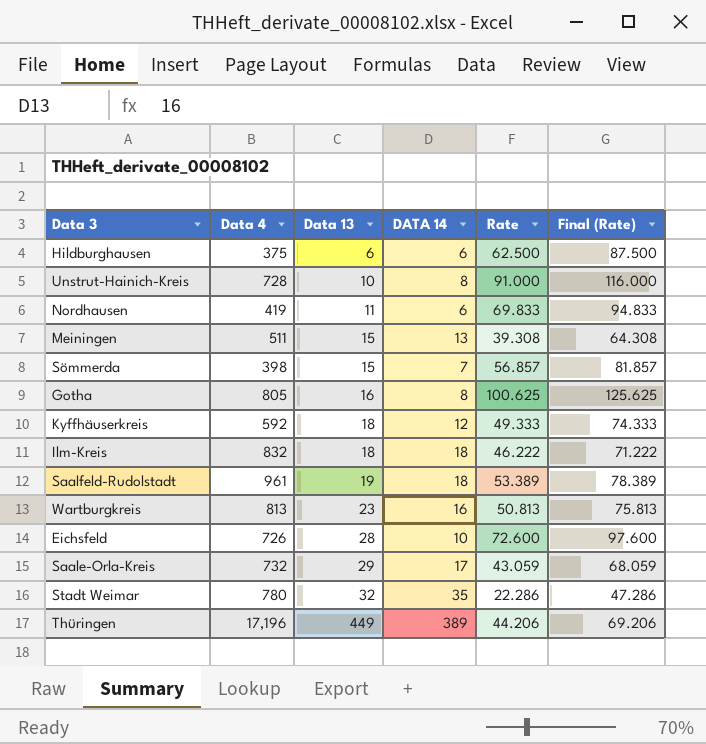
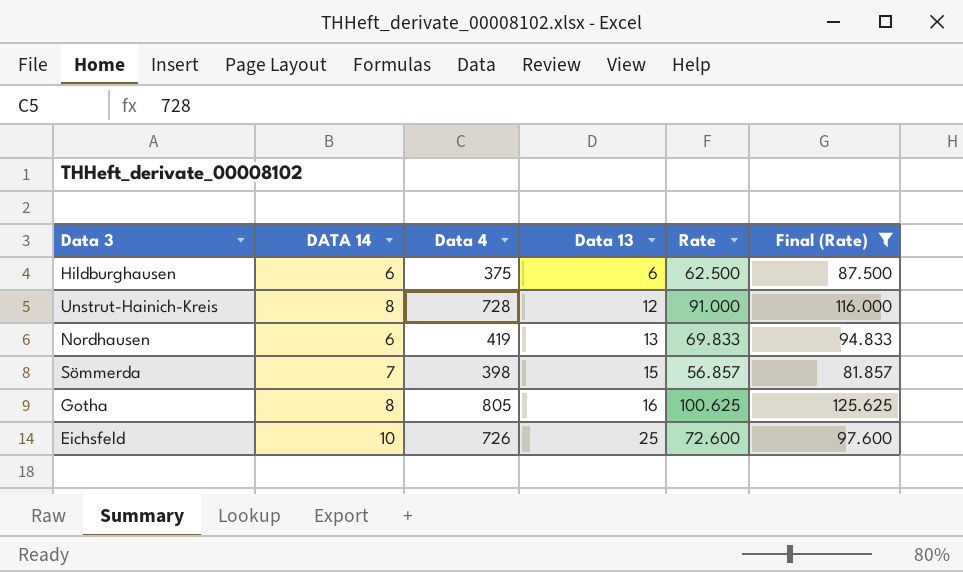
filter: none -> Final (Rate) >= 81.857
column DATA 14 | position: 4 -> 2
Unstrut-Hainich-Kreis | Data 13: 10 -> 12
Nordhausen | Data 13: 11 -> 13
Eichsfeld | Data 13: 28 -> 25

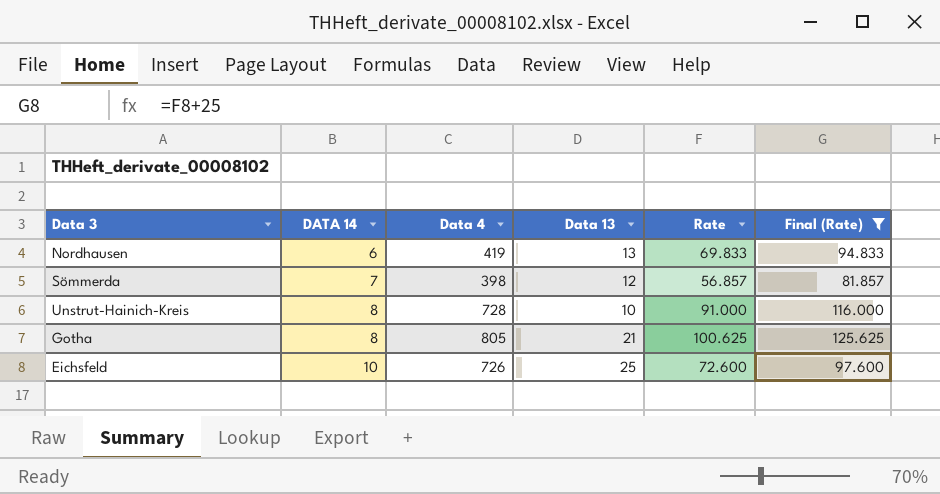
row order: Data 13 ascending -> DATA 14 ascending
row Hildburghausen: 6 | 375 | 6 | 62.500 | 87.500 -> none
Sömmerda | Data 13: 15 -> 12
Unstrut-Hainich-Kreis | Data 13: 12 -> 10
Gotha | Data 13: 16 -> 21

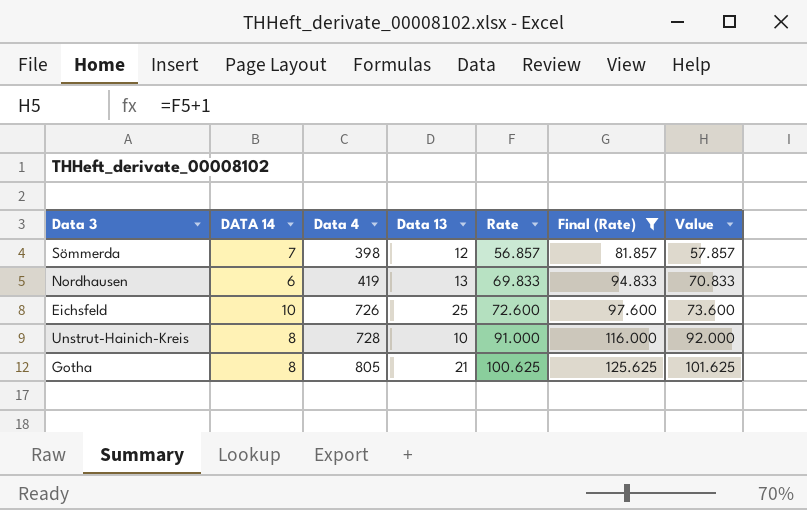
row order: DATA 14 ascending -> Data 4 ascending
column Value | formula: none -> [Rate] + 1

